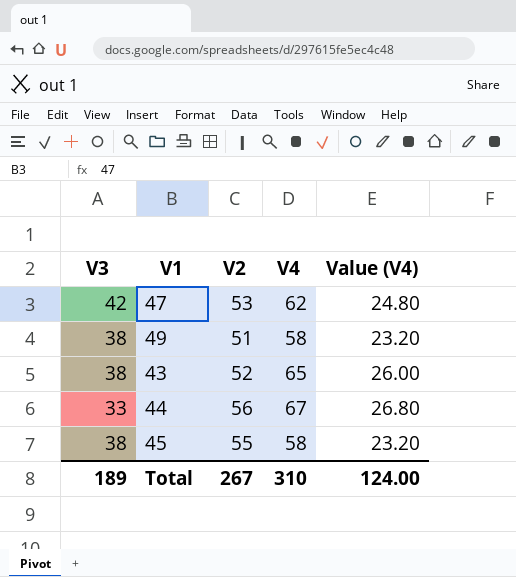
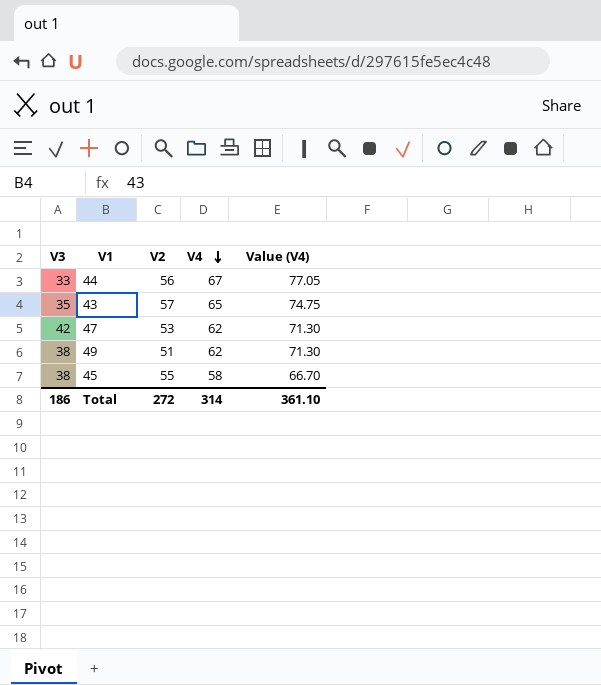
row order: none -> V4 descending
column Value (V4) | formula: [V4] * 0.4 -> [V4] * 1.15
43 | V3: 38 -> 35
43 | V2: 52 -> 57
49 | V4: 58 -> 62
Total | V3: 189 -> 186
Total | V2: 267 -> 272
Total | V4: 310 -> 314
Total | Value (V4): 124.00 -> 361.10

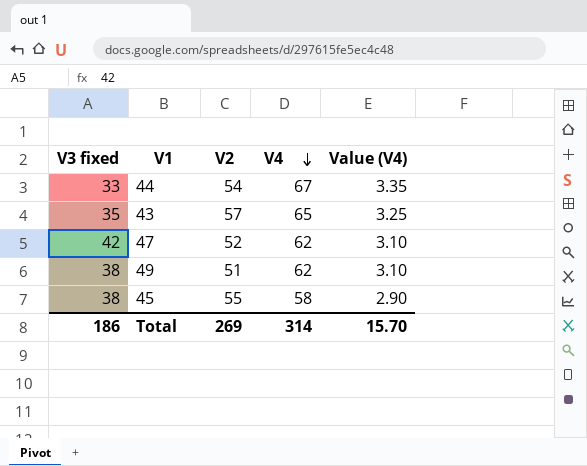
column name: V3 -> V3 fixed
column Value (V4) | formula: [V4] * 1.15 -> [V4] * 0.05
44 | V2: 56 -> 54
47 | V2: 53 -> 52
Total | V2: 272 -> 269
Total | Value (V4): 361.10 -> 15.70

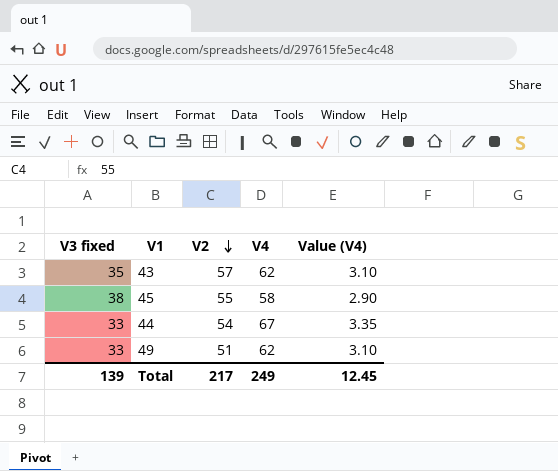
row order: V4 descending -> V2 descending
row 47: 42 | 52 | 62 | 3.10 -> none
43 | V4: 65 -> 62
43 | Value (V4): 3.25 -> 3.10
49 | V3 fixed: 38 -> 33
Total | V3 fixed: 186 -> 139
Total | V2: 269 -> 217
Total | V4: 314 -> 249
Total | Value (V4): 15.70 -> 12.45

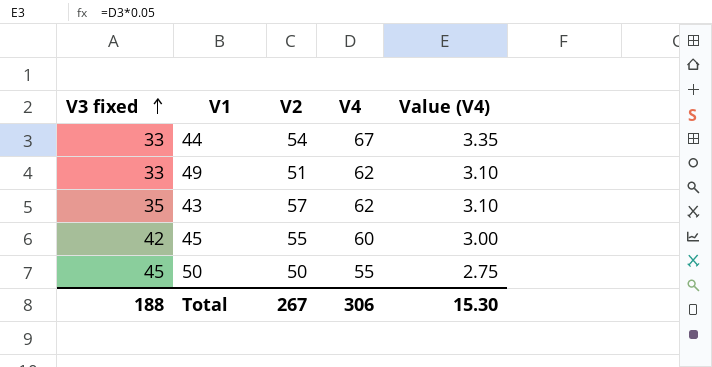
row order: V2 descending -> V3 fixed ascending
45 | V3 fixed: 38 -> 42
45 | V4: 58 -> 60
45 | Value (V4): 2.90 -> 3.00
row 50: none -> 45 | 50 | 55 | 2.75
Total | V3 fixed: 139 -> 188
Total | V2: 217 -> 267
Total | V4: 249 -> 306
Total | Value (V4): 12.45 -> 15.30

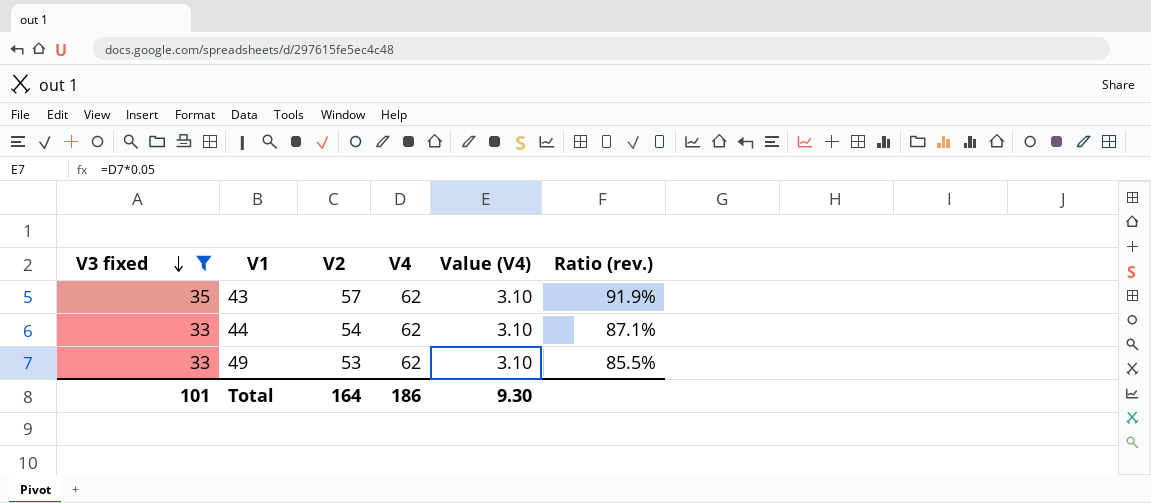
filter: none -> V3 fixed <= 35
row order: V3 fixed ascending -> V3 fixed descending
column Ratio (rev.) | formula: none -> [V2] / [V4]
44 | V4: 67 -> 62
44 | Value (V4): 3.35 -> 3.10
49 | V2: 51 -> 53
Total | V3 fixed: 188 -> 101
Total | V2: 267 -> 164
Total | V4: 306 -> 186
Total | Value (V4): 15.30 -> 9.30

